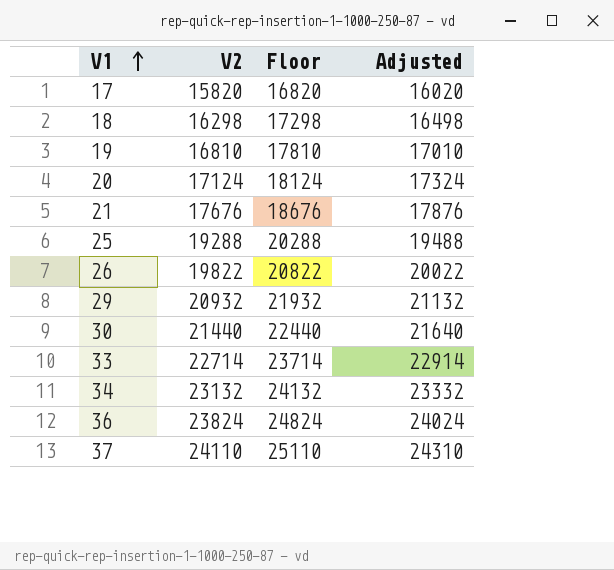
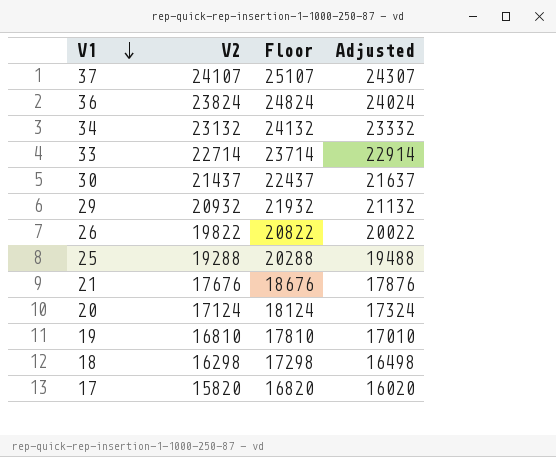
row order: V1 ascending -> V1 descending
37 | V2: 24110 -> 24107
37 | Floor: 25110 -> 25107
37 | Adjusted: 24310 -> 24307
30 | V2: 21440 -> 21437
30 | Floor: 22440 -> 22437
30 | Adjusted: 21640 -> 21637

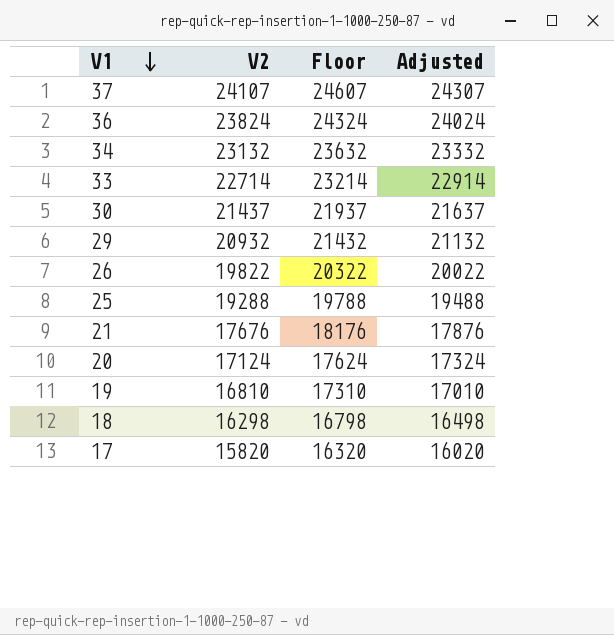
column Floor | formula: [V2] + 1000 -> [V2] + 500

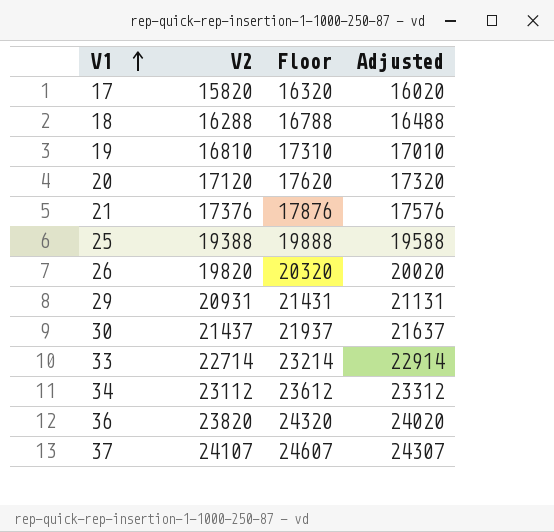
row order: V1 descending -> V1 ascending
18 | V2: 16298 -> 16288
18 | Floor: 16798 -> 16788
18 | Adjusted: 16498 -> 16488
20 | V2: 17124 -> 17120
20 | Floor: 17624 -> 17620
20 | Adjusted: 17324 -> 17320
21 | V2: 17676 -> 17376
21 | Floor: 18176 -> 17876
21 | Adjusted: 17876 -> 17576
25 | V2: 19288 -> 19388
25 | Floor: 19788 -> 19888
25 | Adjusted: 19488 -> 19588
26 | V2: 19822 -> 19820
26 | Floor: 20322 -> 20320
26 | Adjusted: 20022 -> 20020
29 | V2: 20932 -> 20931
29 | Floor: 21432 -> 21431
29 | Adjusted: 21132 -> 21131
34 | V2: 23132 -> 23112
34 | Floor: 23632 -> 23612
34 | Adjusted: 23332 -> 23312
36 | V2: 23824 -> 23820
36 | Floor: 24324 -> 24320
36 | Adjusted: 24024 -> 24020

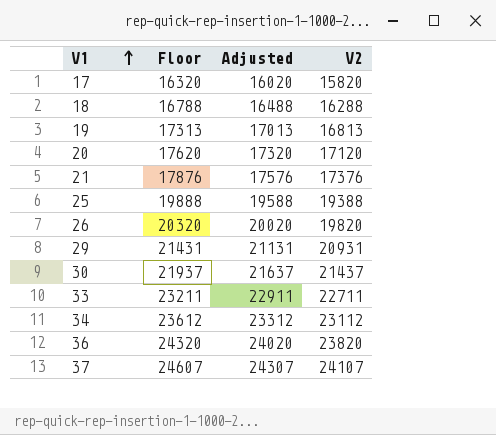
column V2 | position: 2 -> 4
19 | Floor: 17310 -> 17313
19 | Adjusted: 17010 -> 17013
19 | V2: 16810 -> 16813
33 | Floor: 23214 -> 23211
33 | Adjusted: 22914 -> 22911
33 | V2: 22714 -> 22711

